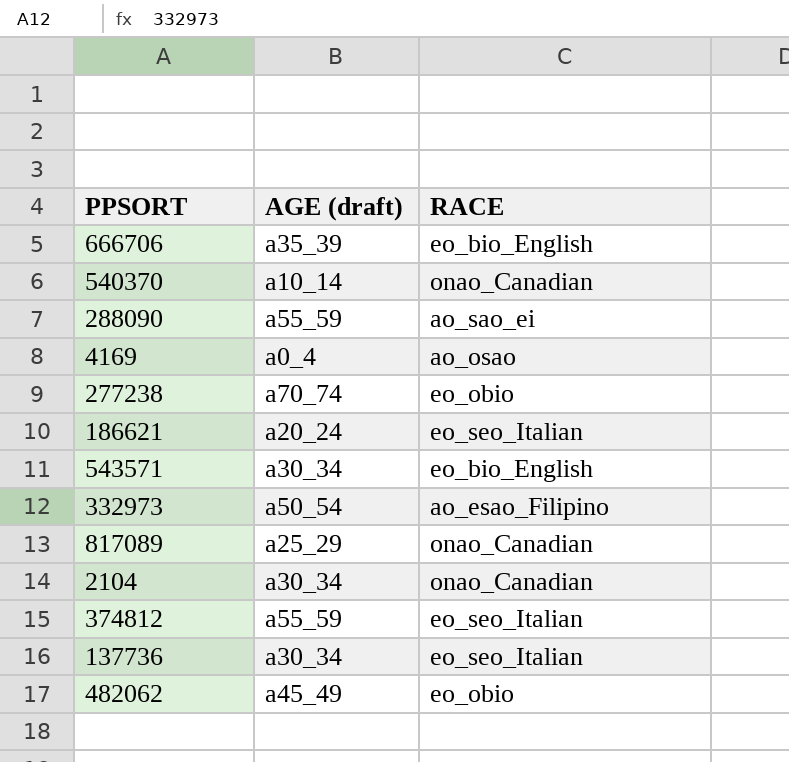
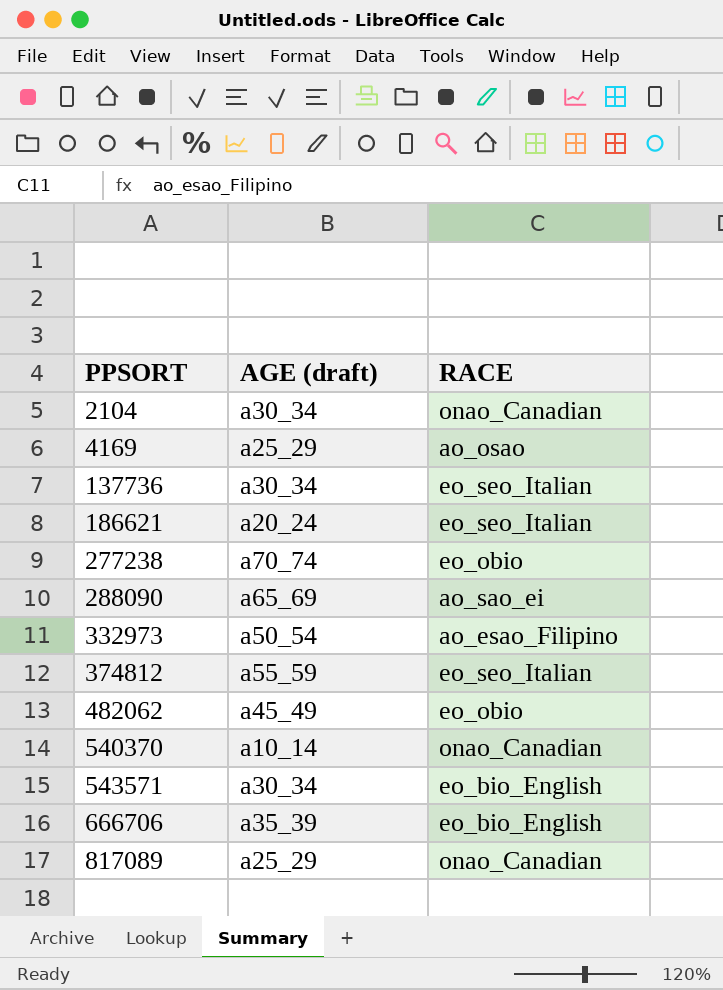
row order: none -> PPSORT ascending
4169 | AGE (draft): a0_4 -> a25_29
288090 | AGE (draft): a55_59 -> a65_69

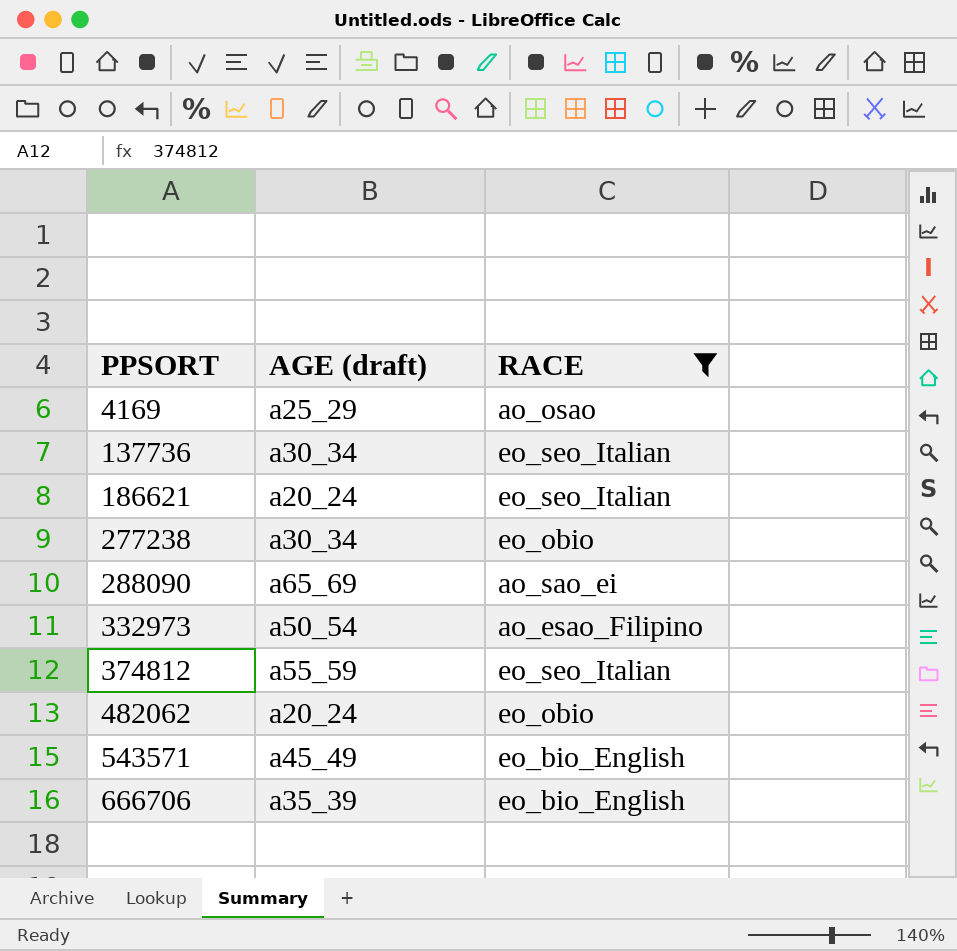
filter: none -> RACE != onao_Canadian
277238 | AGE (draft): a70_74 -> a30_34
482062 | AGE (draft): a45_49 -> a20_24
543571 | AGE (draft): a30_34 -> a45_49

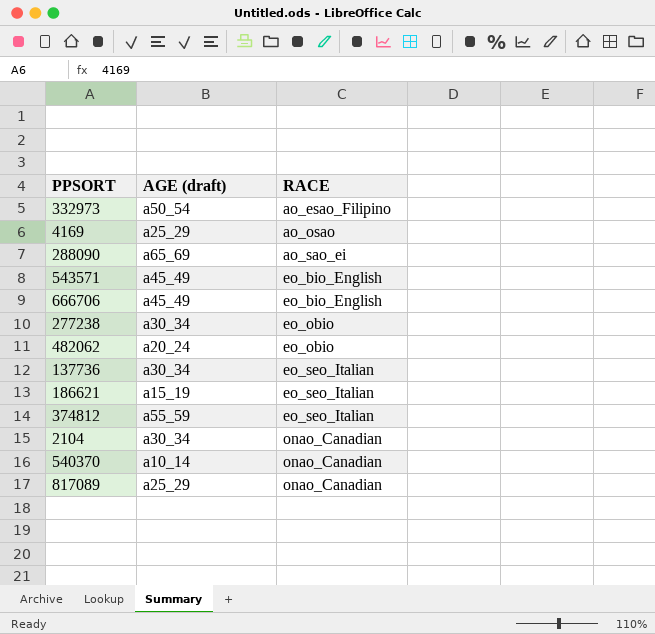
filter: RACE != onao_Canadian -> none
row order: PPSORT ascending -> RACE ascending
666706 | AGE (draft): a35_39 -> a45_49
186621 | AGE (draft): a20_24 -> a15_19

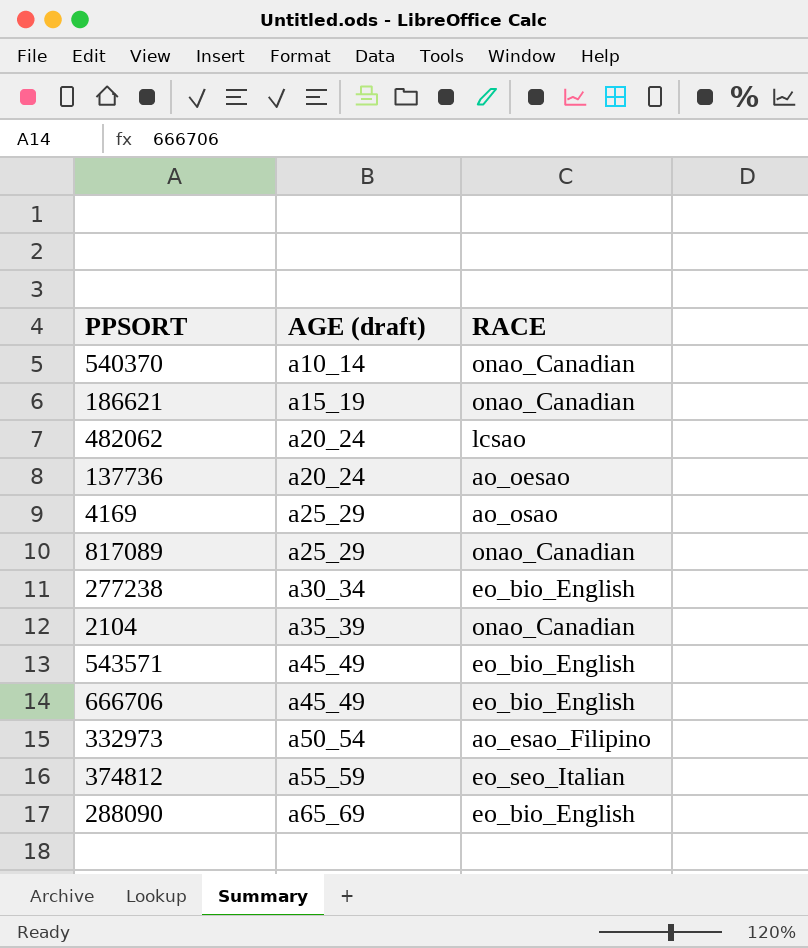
row order: RACE ascending -> AGE (draft) ascending
186621 | RACE: eo_seo_Italian -> onao_Canadian
482062 | RACE: eo_obio -> lcsao
137736 | AGE (draft): a30_34 -> a20_24
137736 | RACE: eo_seo_Italian -> ao_oesao
277238 | RACE: eo_obio -> eo_bio_English
2104 | AGE (draft): a30_34 -> a35_39
288090 | RACE: ao_sao_ei -> eo_bio_English

